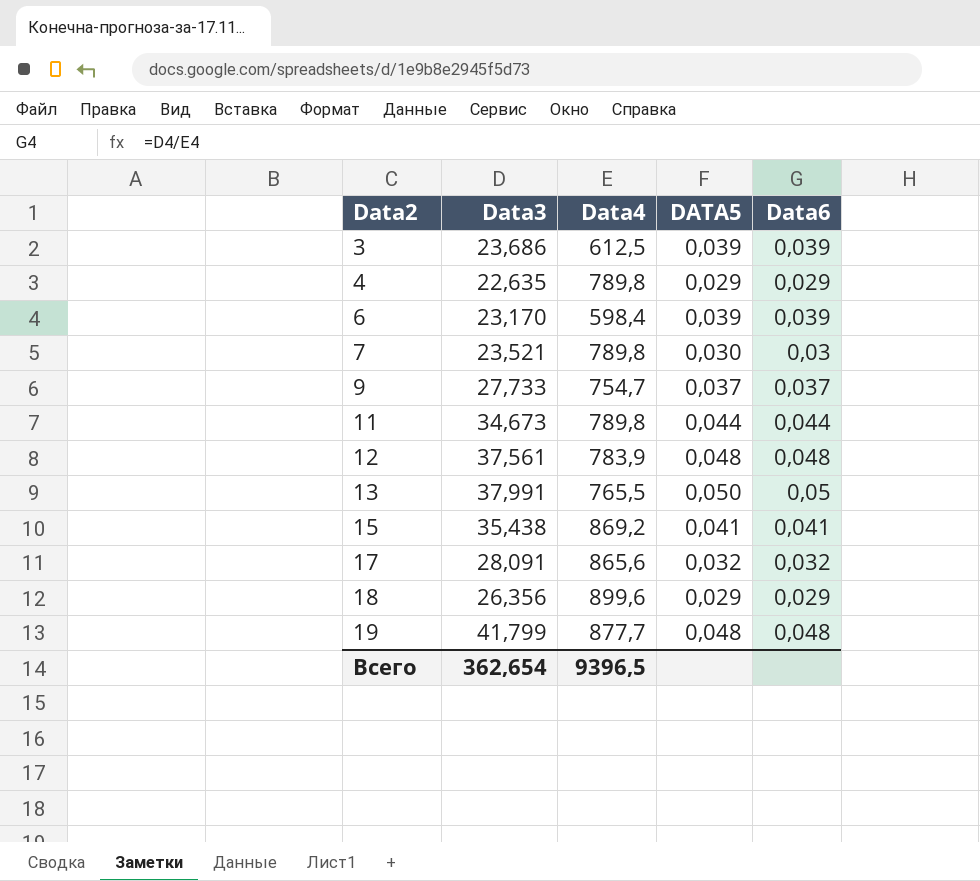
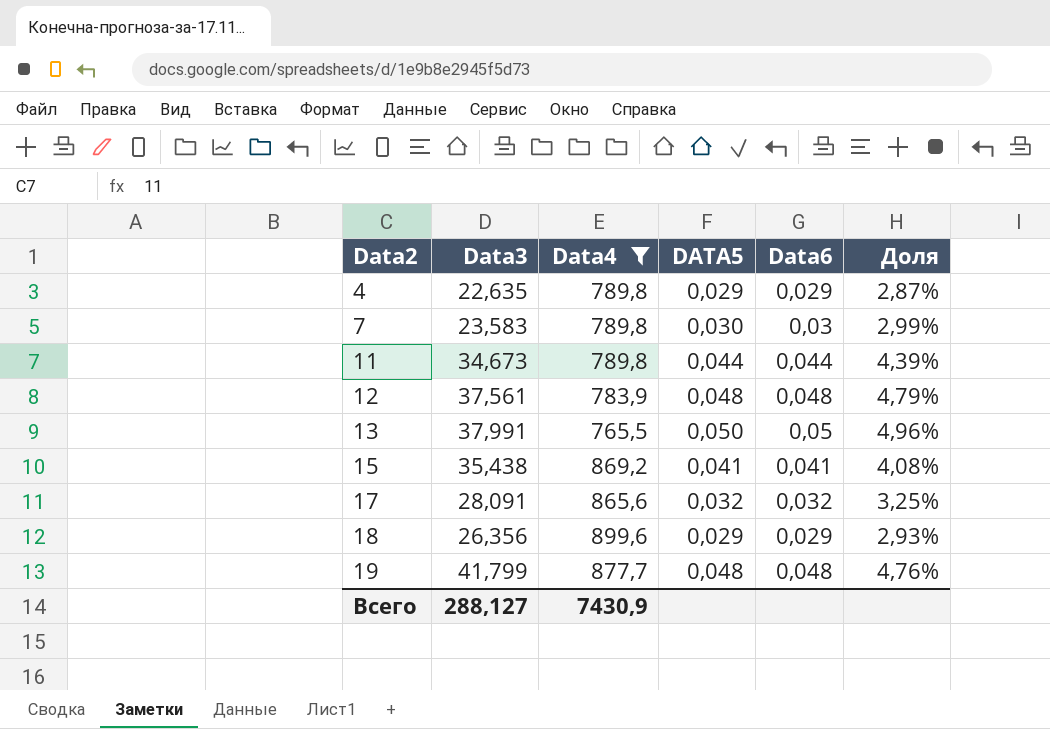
filter: none -> Data4 >= 765,5
column Доля | formula: none -> [Data3] / [Data4]
7 | Data3: 23,521 -> 23,583
Всего | Data3: 362,654 -> 288,127
Всего | Data4: 9396,5 -> 7430,9

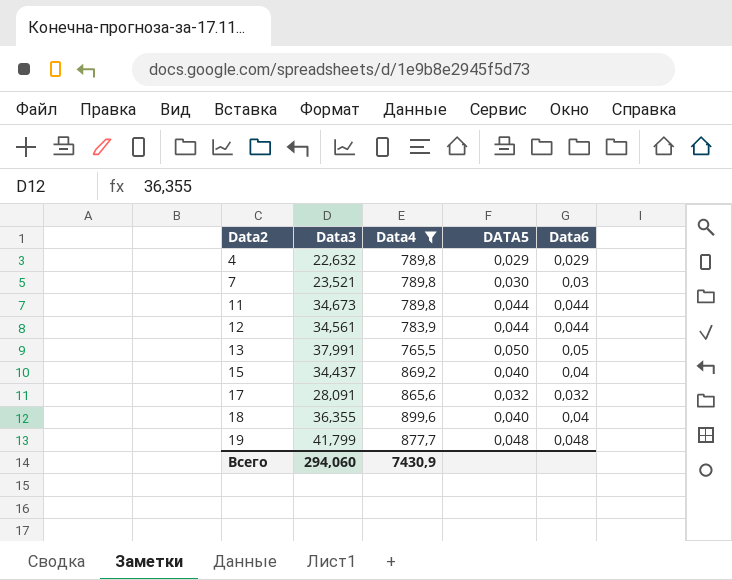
column Доля | formula: [Data3] / [Data4] -> none
4 | Data3: 22,635 -> 22,632
7 | Data3: 23,583 -> 23,521
12 | Data3: 37,561 -> 34,561
12 | DATA5: 0,048 -> 0,044
12 | Data6: 0,048 -> 0,044
15 | Data3: 35,438 -> 34,437
15 | DATA5: 0,041 -> 0,040
15 | Data6: 0,041 -> 0,04
18 | Data3: 26,356 -> 36,355
18 | DATA5: 0,029 -> 0,040
18 | Data6: 0,029 -> 0,04
Всего | Data3: 288,127 -> 294,060

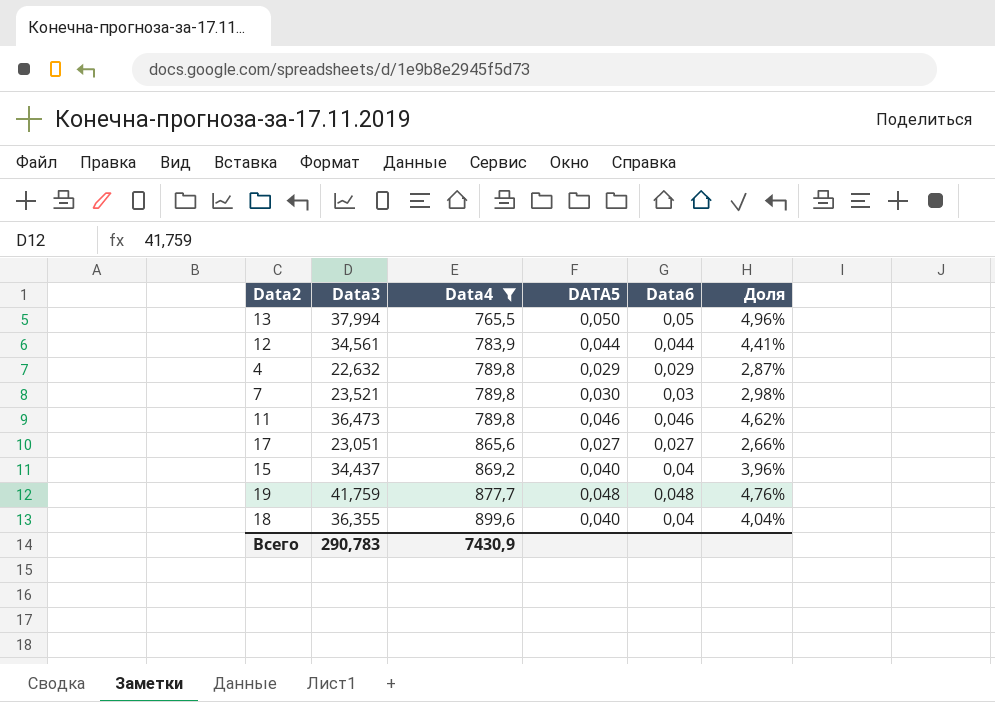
row order: Data2 ascending -> Data4 ascending
column Доля | formula: none -> [Data3] / [Data4]
13 | Data3: 37,991 -> 37,994
11 | Data3: 34,673 -> 36,473
11 | DATA5: 0,044 -> 0,046
11 | Data6: 0,044 -> 0,046
17 | Data3: 28,091 -> 23,051
17 | DATA5: 0,032 -> 0,027
17 | Data6: 0,032 -> 0,027
19 | Data3: 41,799 -> 41,759
Всего | Data3: 294,060 -> 290,783

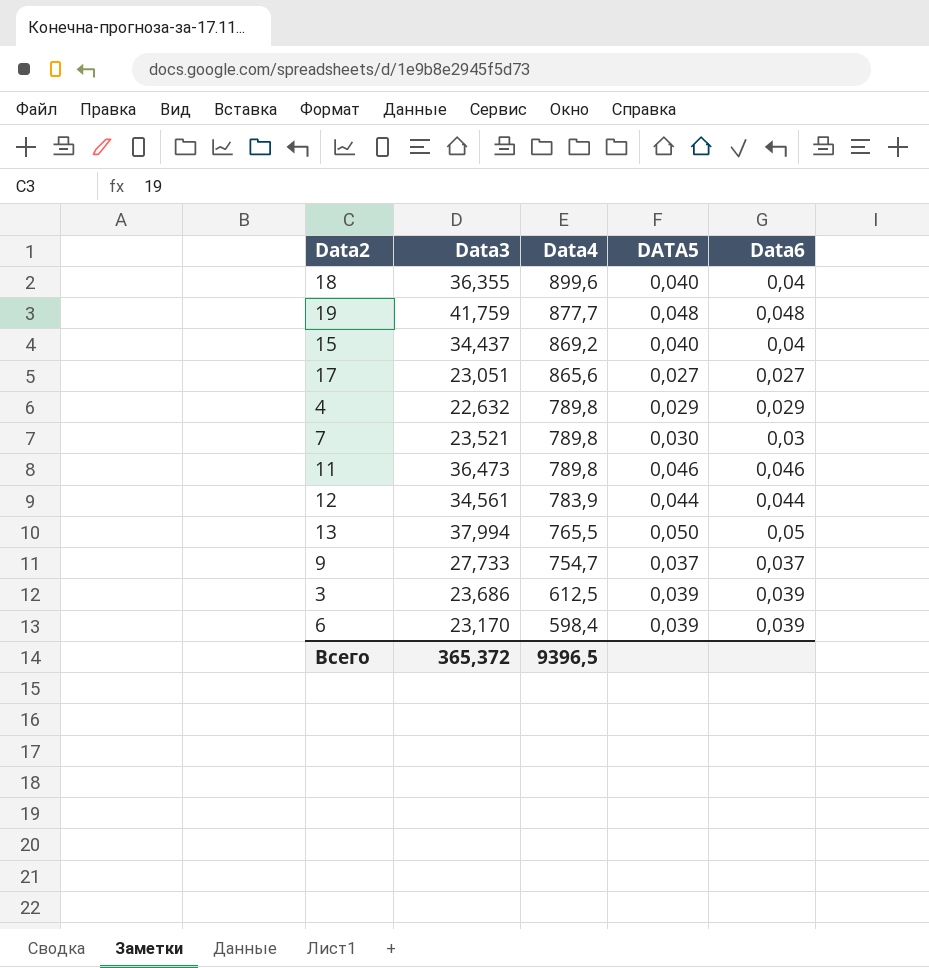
filter: Data4 >= 765,5 -> none
row order: Data4 ascending -> Data4 descending
column Доля | formula: [Data3] / [Data4] -> none
Всего | Data3: 290,783 -> 365,372
Всего | Data4: 7430,9 -> 9396,5

